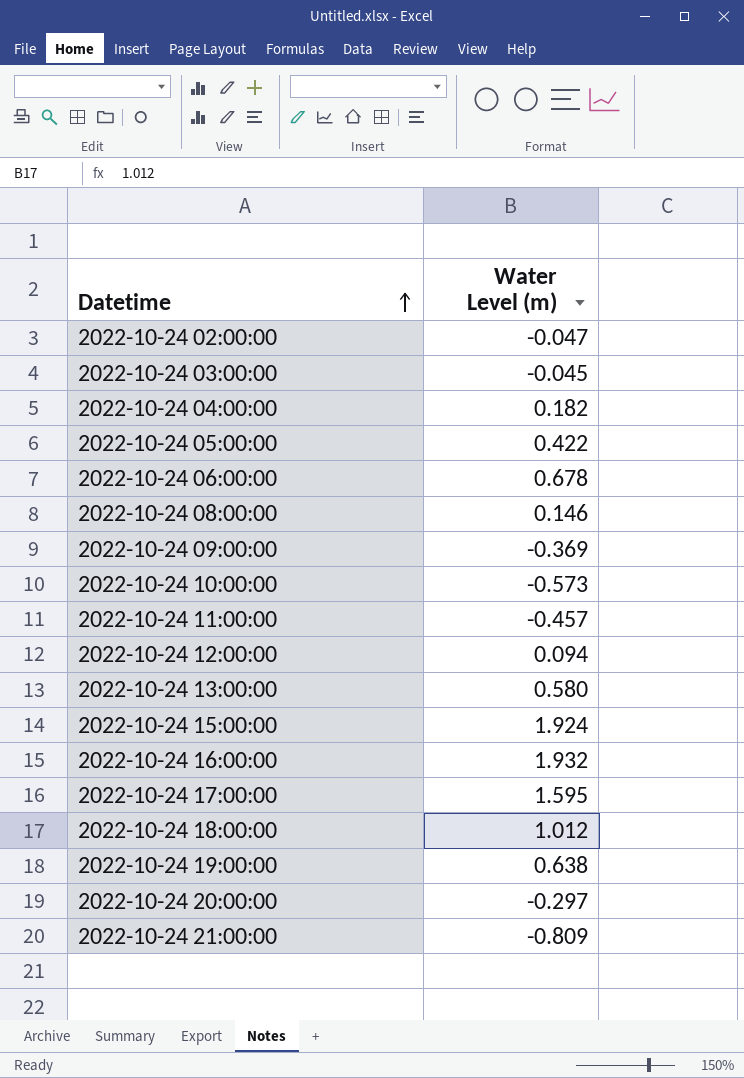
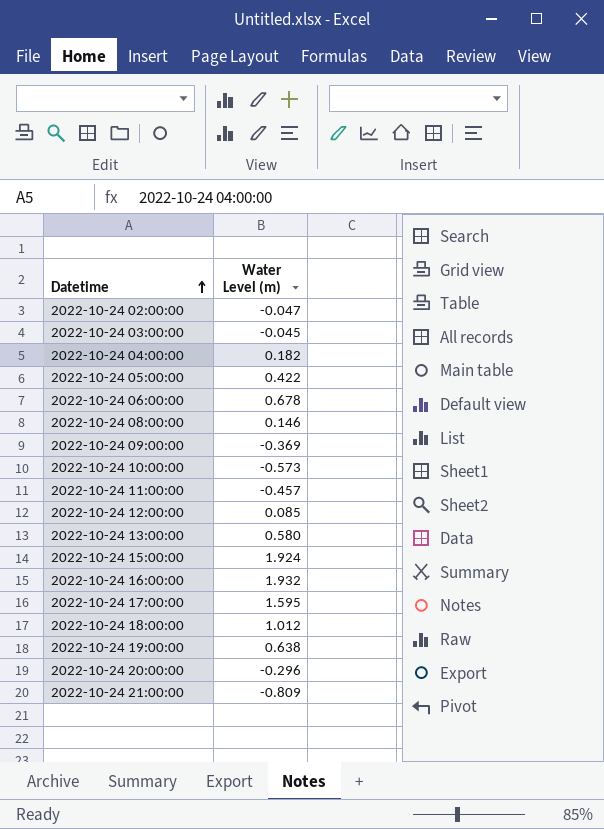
2022-10-24 12:00:00 | Water Level (m): 0.094 -> 0.085
2022-10-24 20:00:00 | Water Level (m): -0.297 -> -0.296

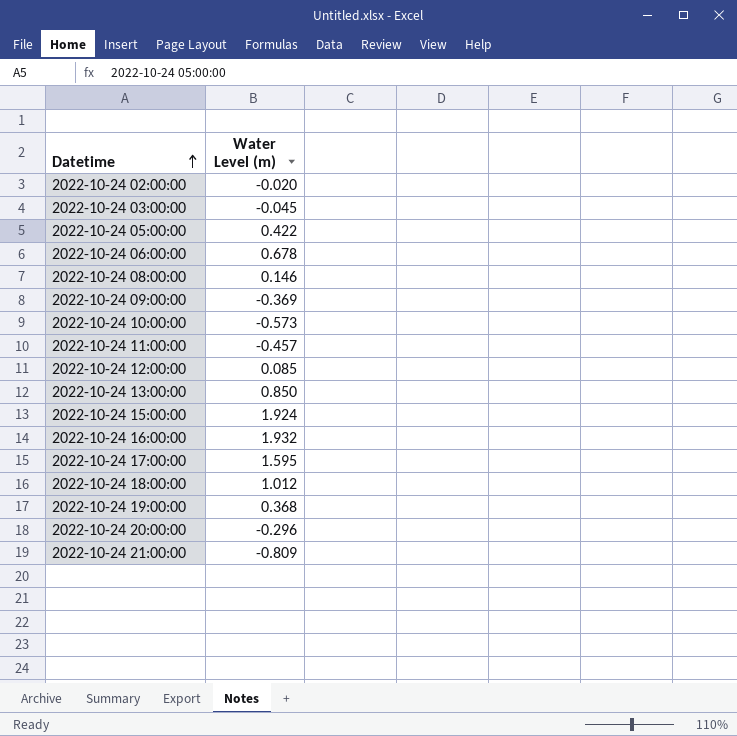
row 2022-10-24 04:00:00: 0.182 -> none
2022-10-24 02:00:00 | Water Level (m): -0.047 -> -0.020
2022-10-24 13:00:00 | Water Level (m): 0.580 -> 0.850
2022-10-24 19:00:00 | Water Level (m): 0.638 -> 0.368

